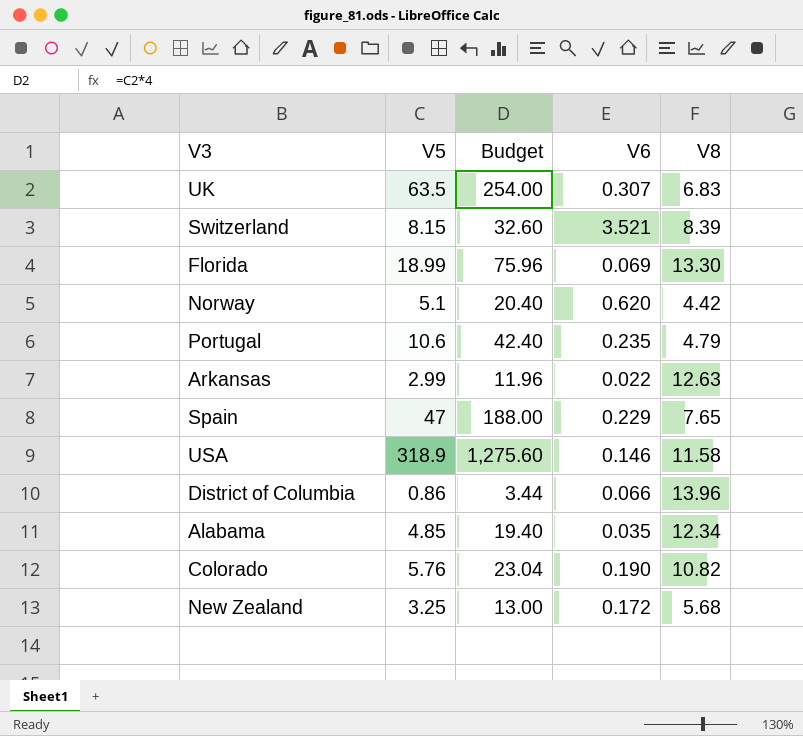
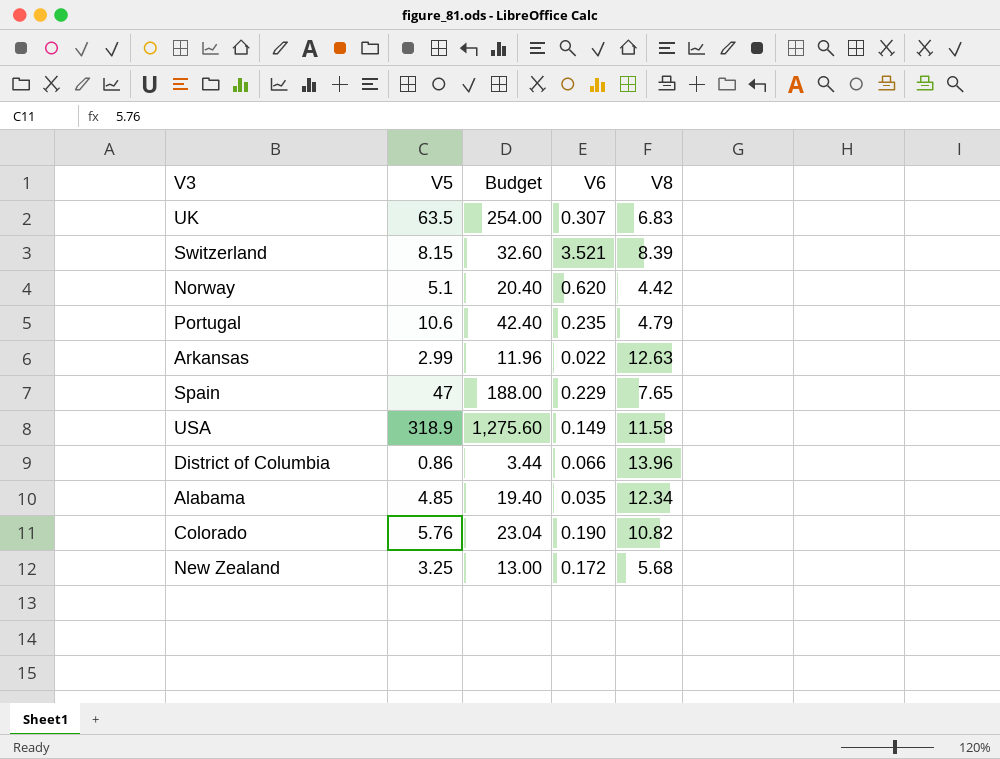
row Florida: 18.99 | 75.96 | 0.069 | 13.30 -> none
USA | V6: 0.146 -> 0.149

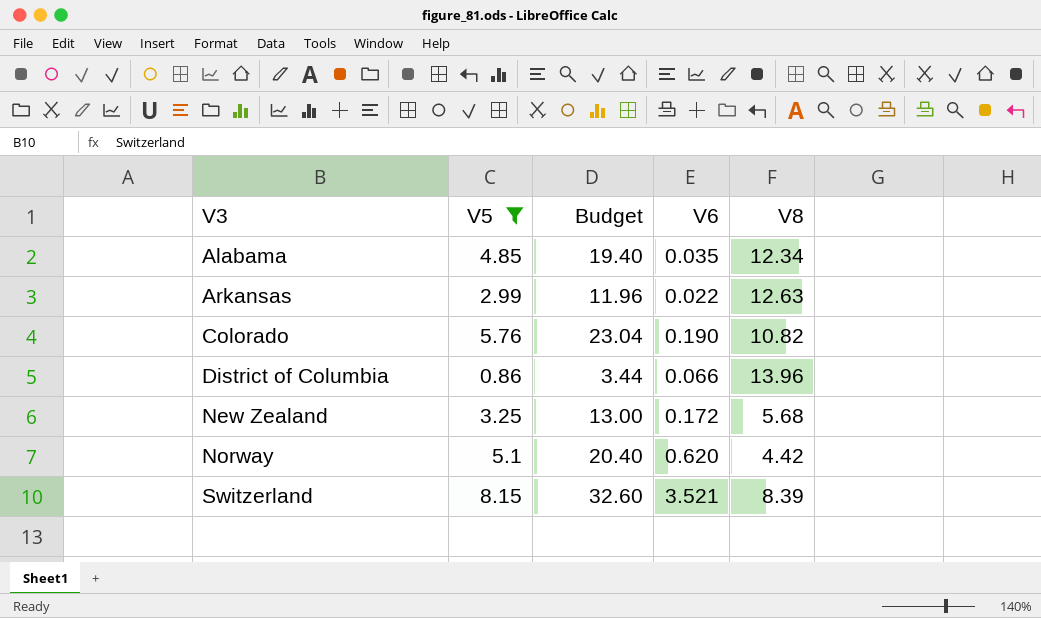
filter: none -> V5 <= 8.15
row order: none -> V3 ascending

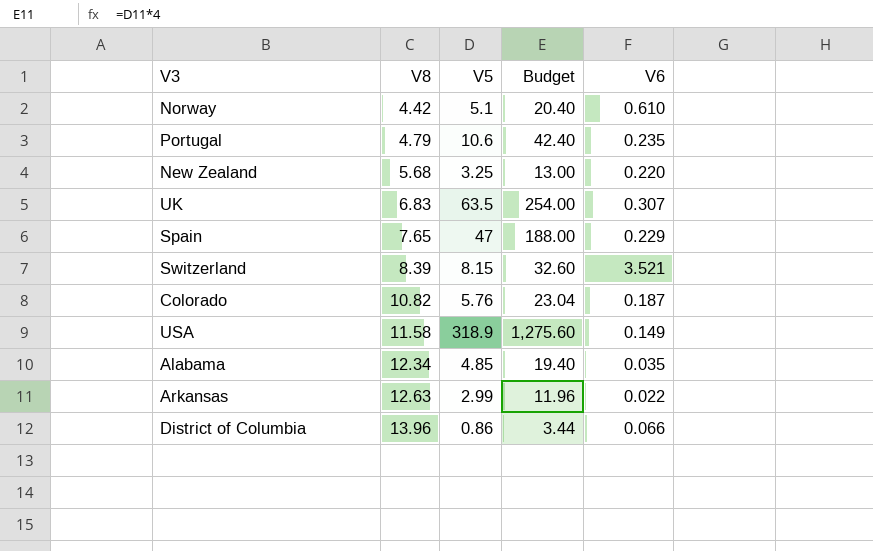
filter: V5 <= 8.15 -> none
row order: V3 ascending -> V8 ascending
column V8 | position: 5 -> 2
Norway | V6: 0.620 -> 0.610
New Zealand | V6: 0.172 -> 0.220
Colorado | V6: 0.190 -> 0.187

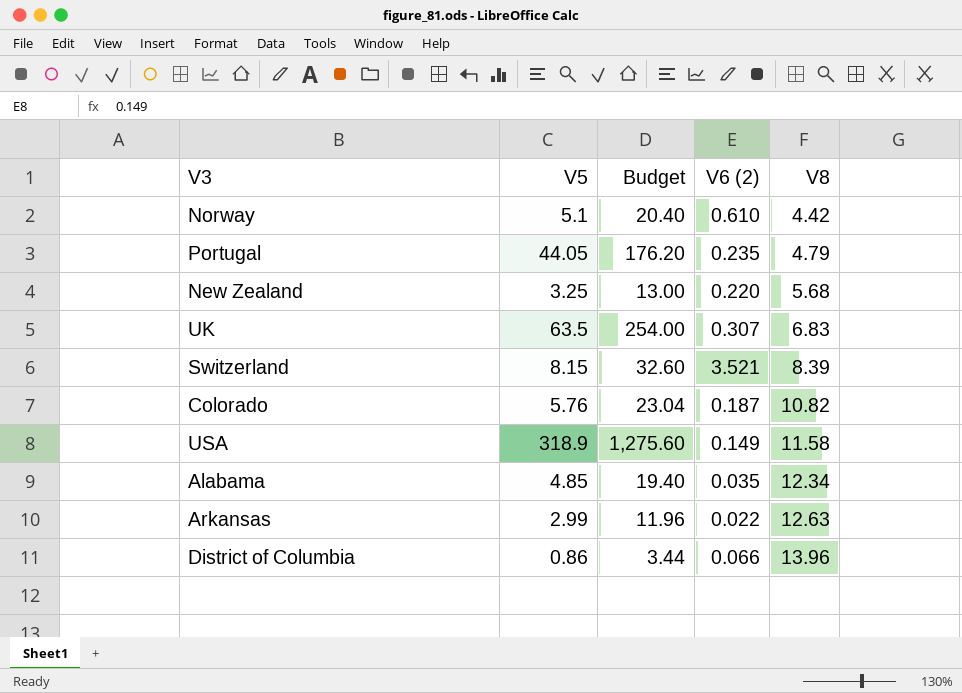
column name: V6 -> V6 (2)
column V8 | position: 2 -> 5
row Spain: 7.65 | 47 | 188.00 | 0.229 -> none
Portugal | V5: 10.6 -> 44.05
Portugal | Budget: 42.40 -> 176.20

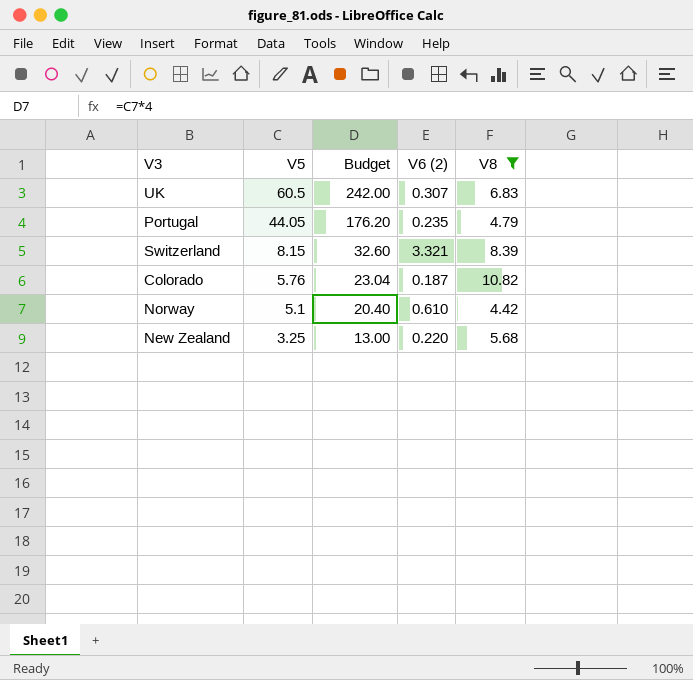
filter: none -> V8 <= 10.82
row order: V8 ascending -> V5 descending
UK | V5: 63.5 -> 60.5
UK | Budget: 254.00 -> 242.00
Switzerland | V6 (2): 3.521 -> 3.321

